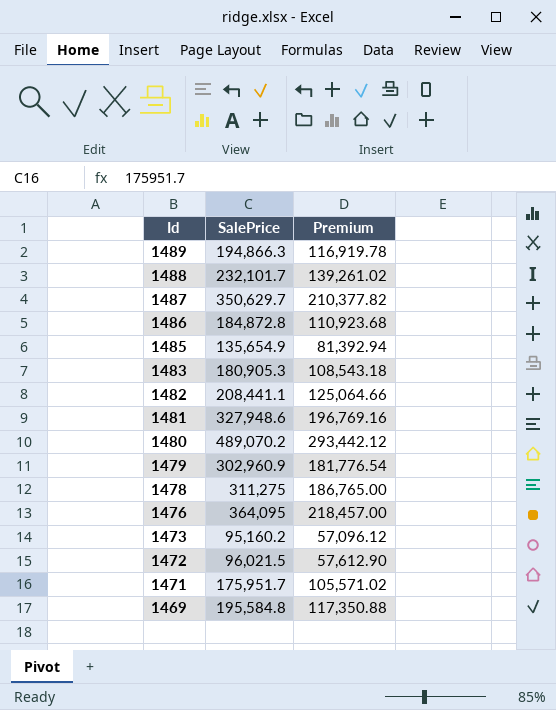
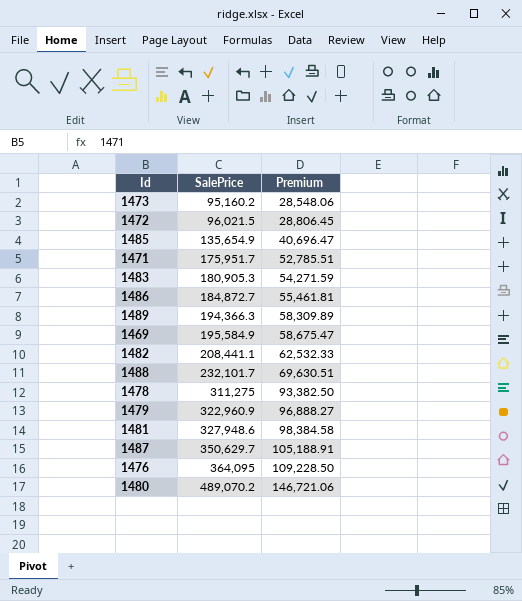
row order: Id descending -> SalePrice ascending
column Premium | formula: [SalePrice] * 0.6 -> [SalePrice] * 0.3
1486 | SalePrice: 184,872.8 -> 184,872.7
1489 | SalePrice: 194,866.3 -> 194,366.3
1469 | SalePrice: 195,584.8 -> 195,584.9
1479 | SalePrice: 302,960.9 -> 322,960.9

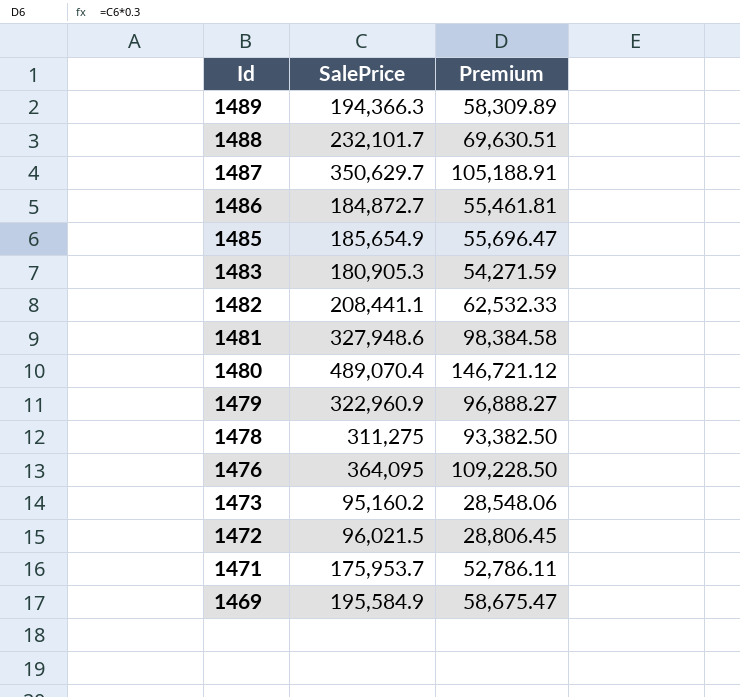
row order: SalePrice ascending -> Id descending
1485 | SalePrice: 135,654.9 -> 185,654.9
1485 | Premium: 40,696.47 -> 55,696.47
1480 | SalePrice: 489,070.2 -> 489,070.4
1480 | Premium: 146,721.06 -> 146,721.12
1471 | SalePrice: 175,951.7 -> 175,953.7
1471 | Premium: 52,785.51 -> 52,786.11

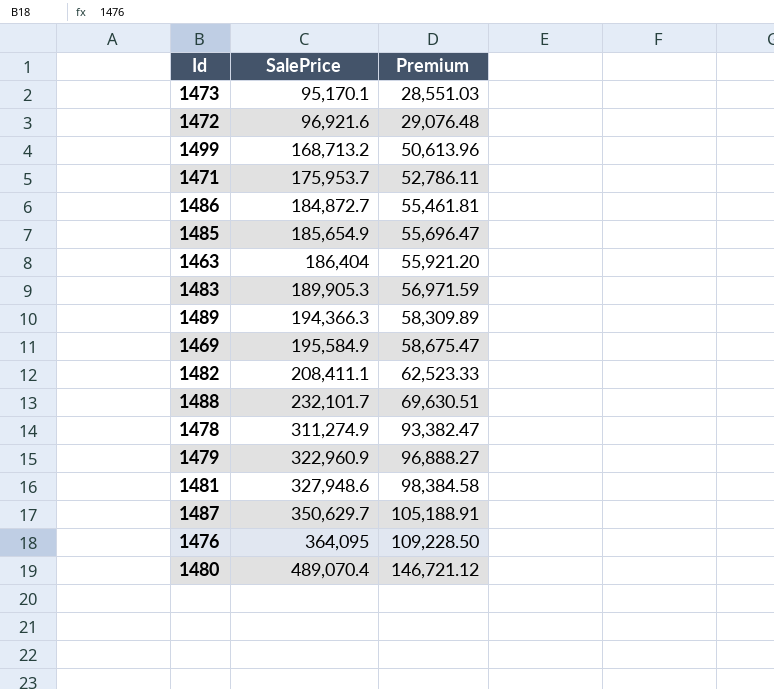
row order: Id descending -> SalePrice ascending
1473 | SalePrice: 95,160.2 -> 95,170.1
1473 | Premium: 28,548.06 -> 28,551.03
1472 | SalePrice: 96,021.5 -> 96,921.6
1472 | Premium: 28,806.45 -> 29,076.48
row 1499: none -> 168,713.2 | 50,613.96
row 1463: none -> 186,404 | 55,921.20
1483 | SalePrice: 180,905.3 -> 189,905.3
1483 | Premium: 54,271.59 -> 56,971.59
1482 | SalePrice: 208,441.1 -> 208,411.1
1482 | Premium: 62,532.33 -> 62,523.33
1478 | SalePrice: 311,275 -> 311,274.9
1478 | Premium: 93,382.50 -> 93,382.47

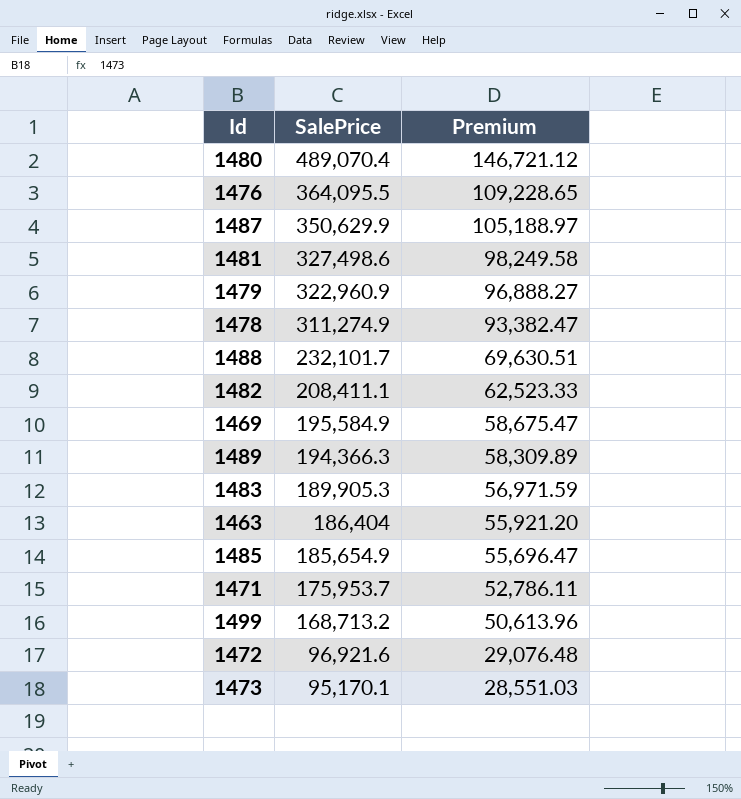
row order: SalePrice ascending -> SalePrice descending
row 1486: 184,872.7 | 55,461.81 -> none
1476 | SalePrice: 364,095 -> 364,095.5
1476 | Premium: 109,228.50 -> 109,228.65
1487 | SalePrice: 350,629.7 -> 350,629.9
1487 | Premium: 105,188.91 -> 105,188.97
1481 | SalePrice: 327,948.6 -> 327,498.6
1481 | Premium: 98,384.58 -> 98,249.58

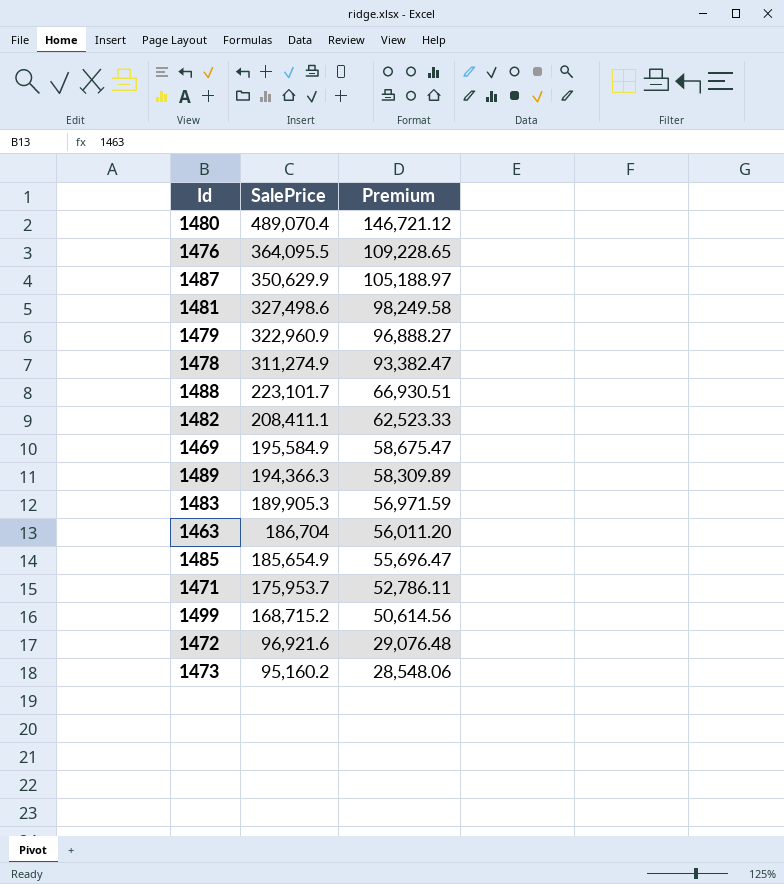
1488 | SalePrice: 232,101.7 -> 223,101.7
1488 | Premium: 69,630.51 -> 66,930.51
1463 | SalePrice: 186,404 -> 186,704
1463 | Premium: 55,921.20 -> 56,011.20
1499 | SalePrice: 168,713.2 -> 168,715.2
1499 | Premium: 50,613.96 -> 50,614.56
1473 | SalePrice: 95,170.1 -> 95,160.2
1473 | Premium: 28,551.03 -> 28,548.06

